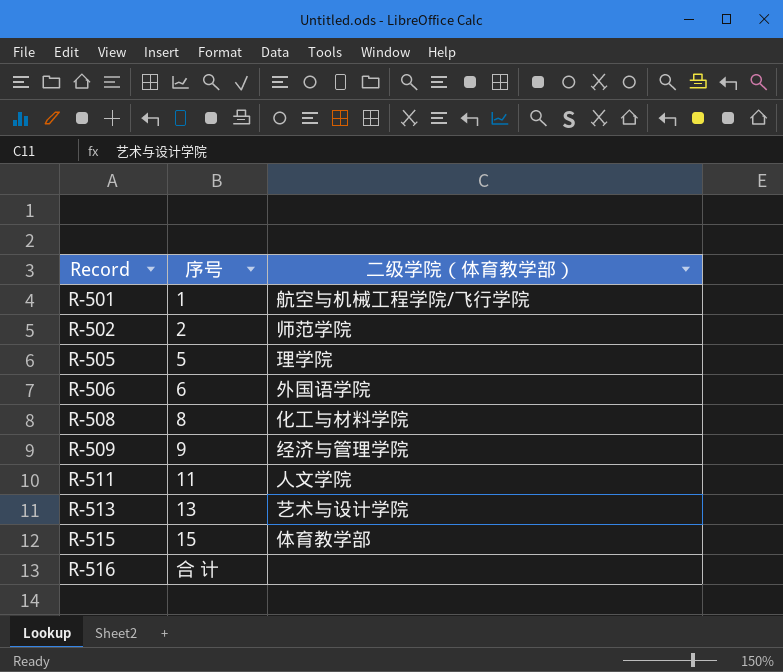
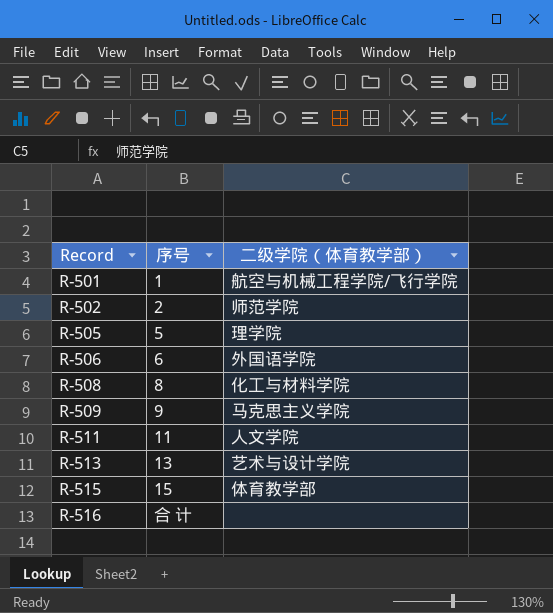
R-509 | 二级学院（体育教学部）: 经济与管理学院 -> 马克思主义学院

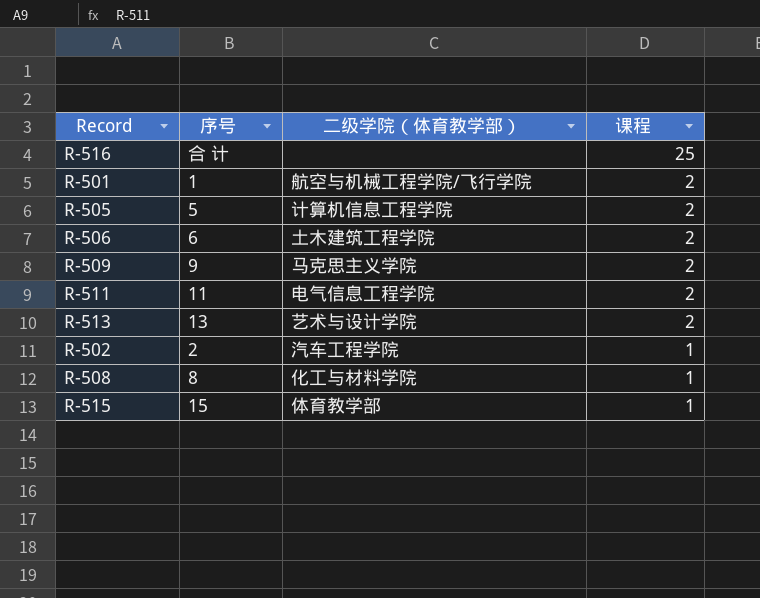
row order: Record ascending -> 课程 descending
column 课程 | position: none -> 4
R-505 | 二级学院（体育教学部）: 理学院 -> 计算机信息工程学院
R-506 | 二级学院（体育教学部）: 外国语学院 -> 土木建筑工程学院
R-511 | 二级学院（体育教学部）: 人文学院 -> 电气信息工程学院
R-502 | 二级学院（体育教学部）: 师范学院 -> 汽车工程学院

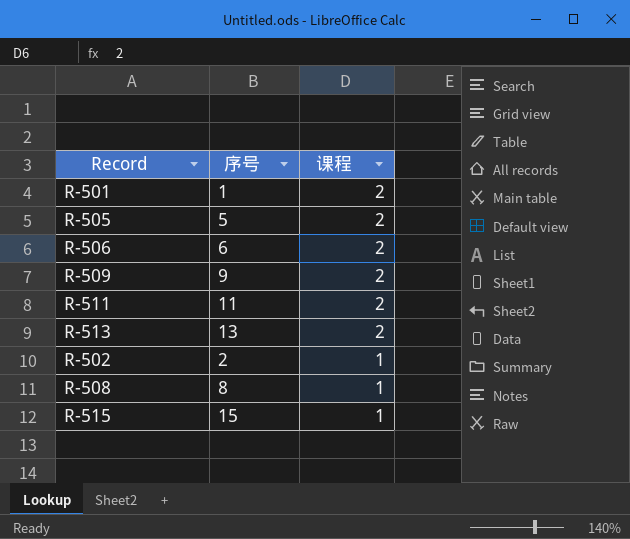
column 二级学院（体育教学部） | position: 3 -> none
row R-516: 合 计 | none | 25 -> none

